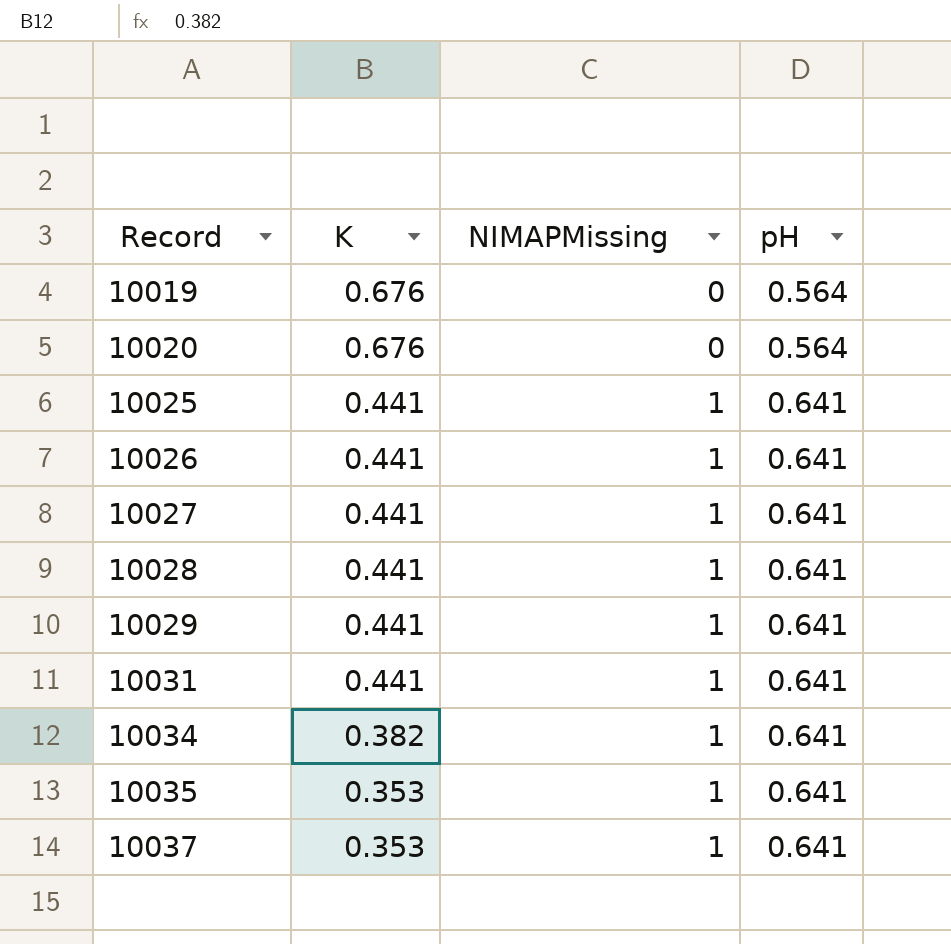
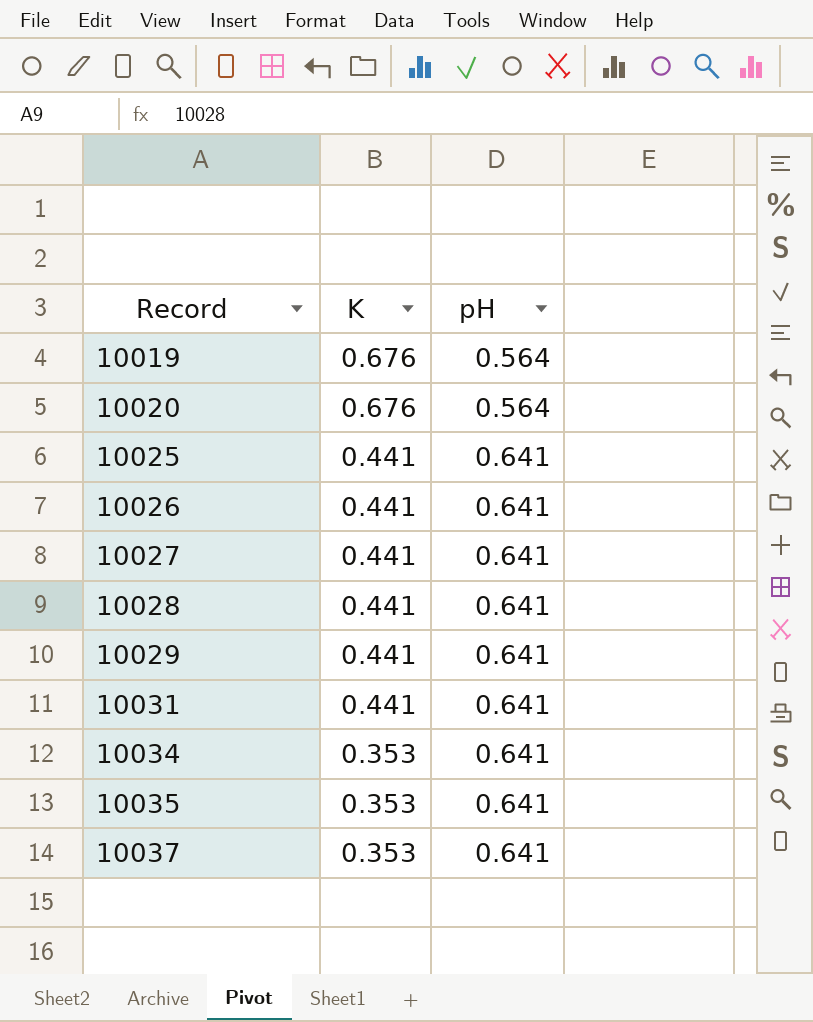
column NIMAPMissing | position: 3 -> none
10034 | K: 0.382 -> 0.353

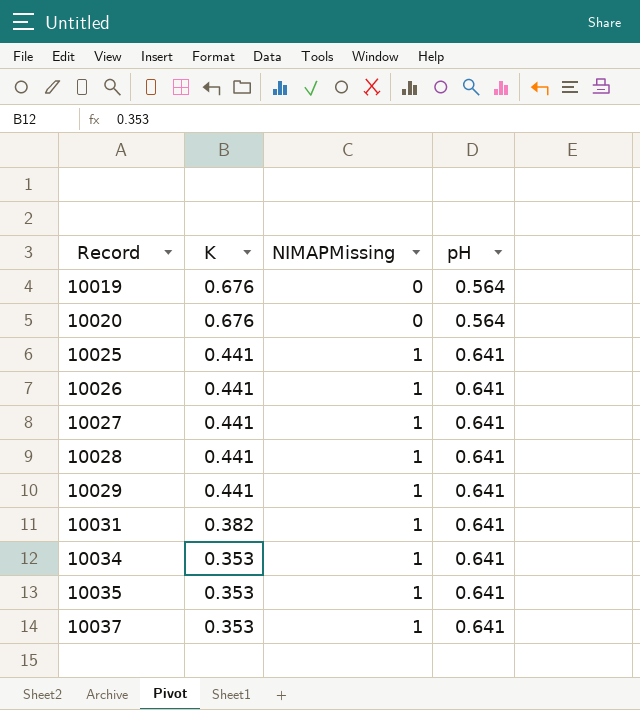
column NIMAPMissing | position: none -> 3
10031 | K: 0.441 -> 0.382

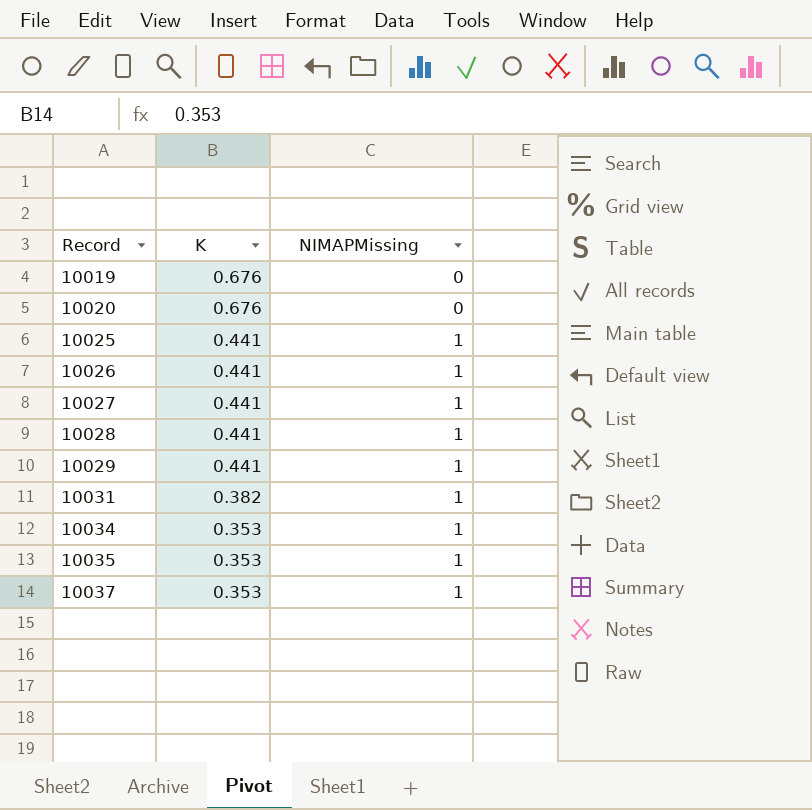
column pH | position: 4 -> none

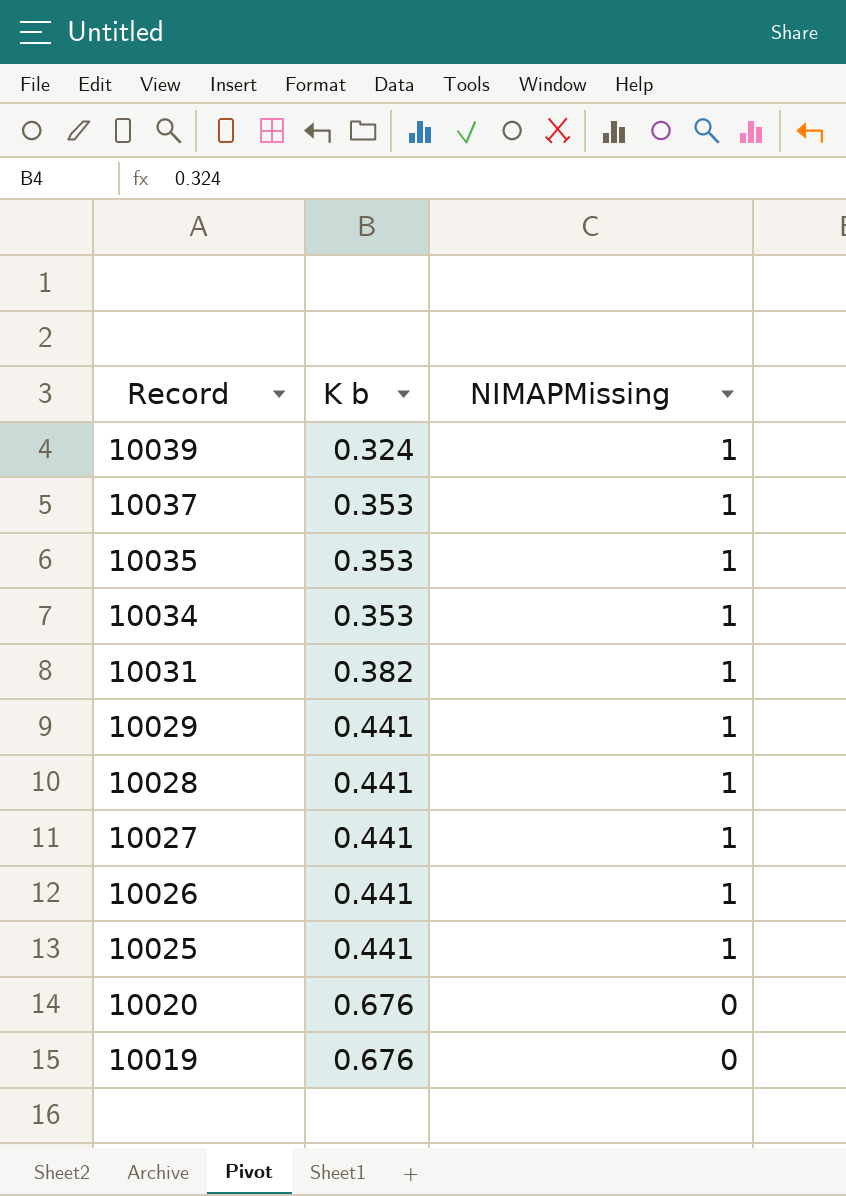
row order: Record ascending -> Record descending
column name: K -> K b
row 10039: none -> 0.324 | 1

